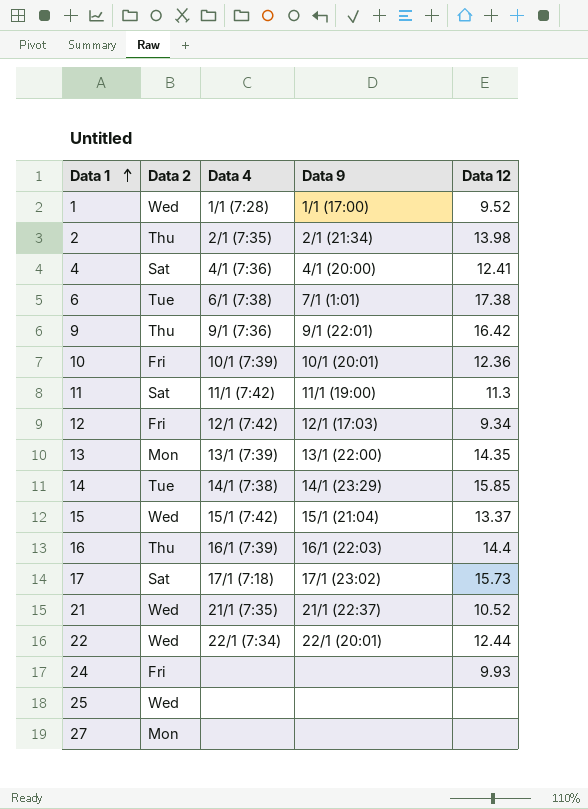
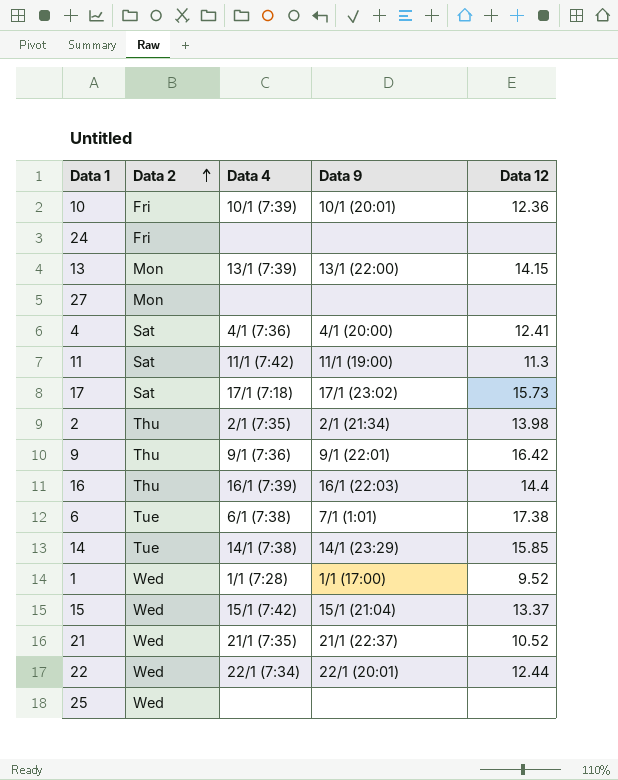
row order: Data 1 ascending -> Data 2 ascending
row 12: Fri | 12/1 (7:42) | 12/1 (17:03) | 9.34 -> none
24 | Data 12: 9.93 -> none
13 | Data 12: 14.35 -> 14.15

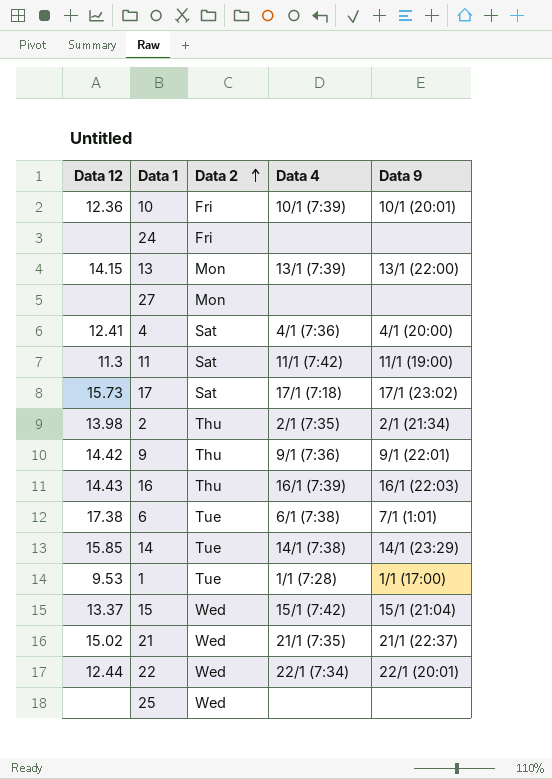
column Data 12 | position: 5 -> 1
9 | Data 12: 16.42 -> 14.42
16 | Data 12: 14.4 -> 14.43
1 | Data 12: 9.52 -> 9.53
1 | Data 2: Wed -> Tue
21 | Data 12: 10.52 -> 15.02

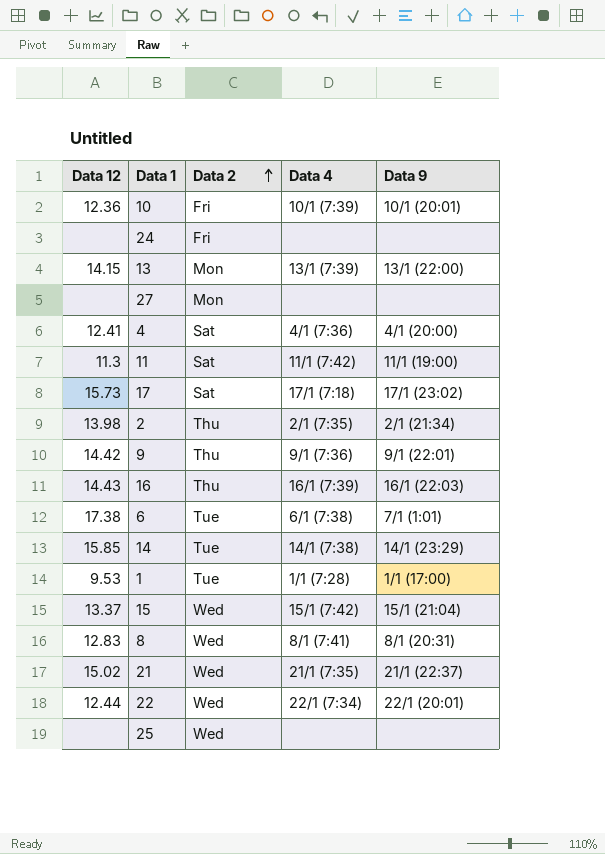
row 8: none -> 12.83 | Wed | 8/1 (7:41) | 8/1 (20:31)

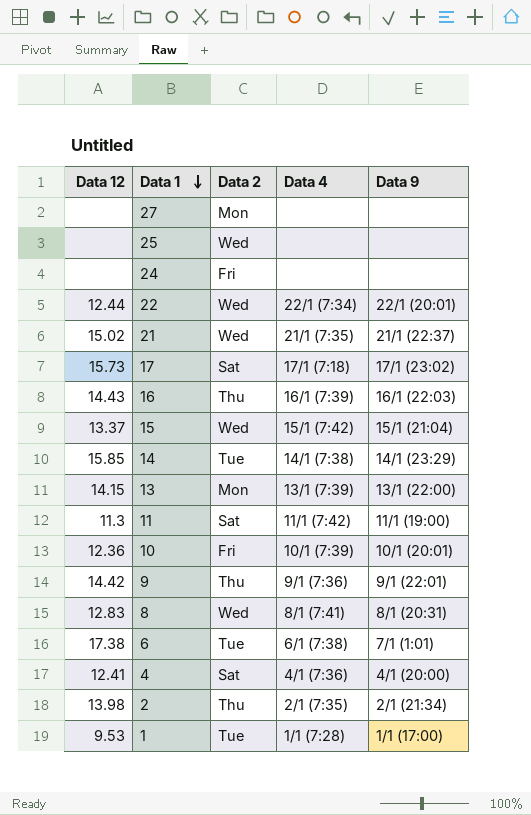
row order: Data 2 ascending -> Data 1 descending

